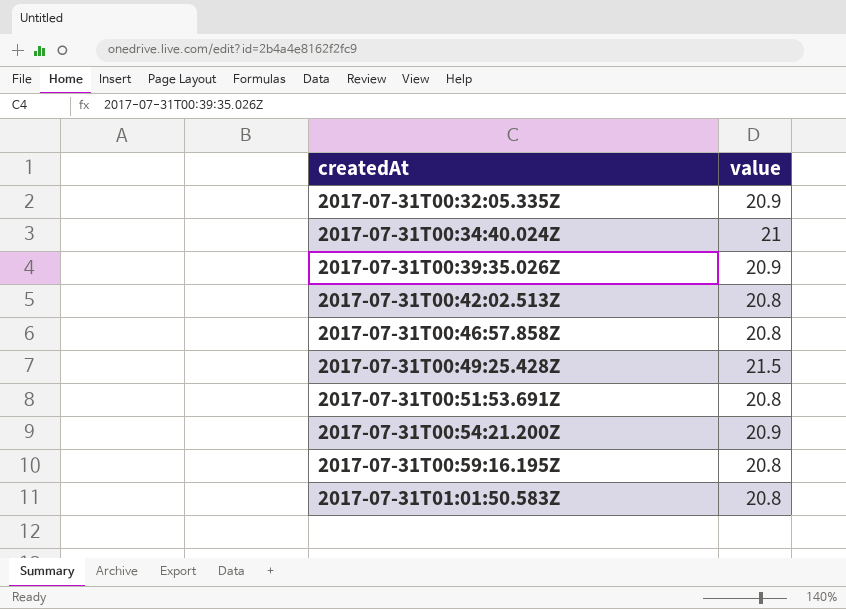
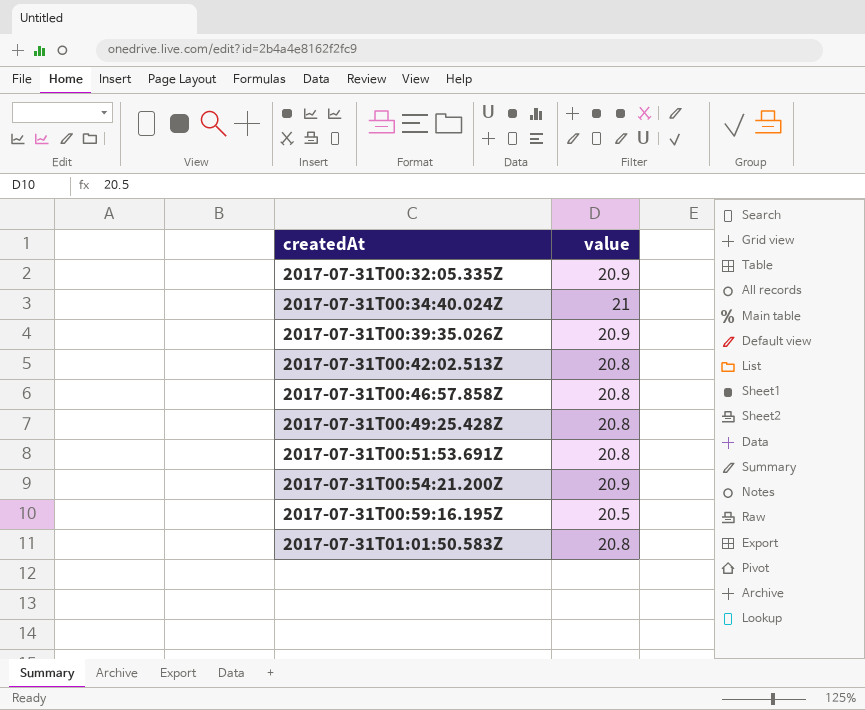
2017-07-31T00:49:25.428Z | value: 21.5 -> 20.8
2017-07-31T00:59:16.195Z | value: 20.8 -> 20.5

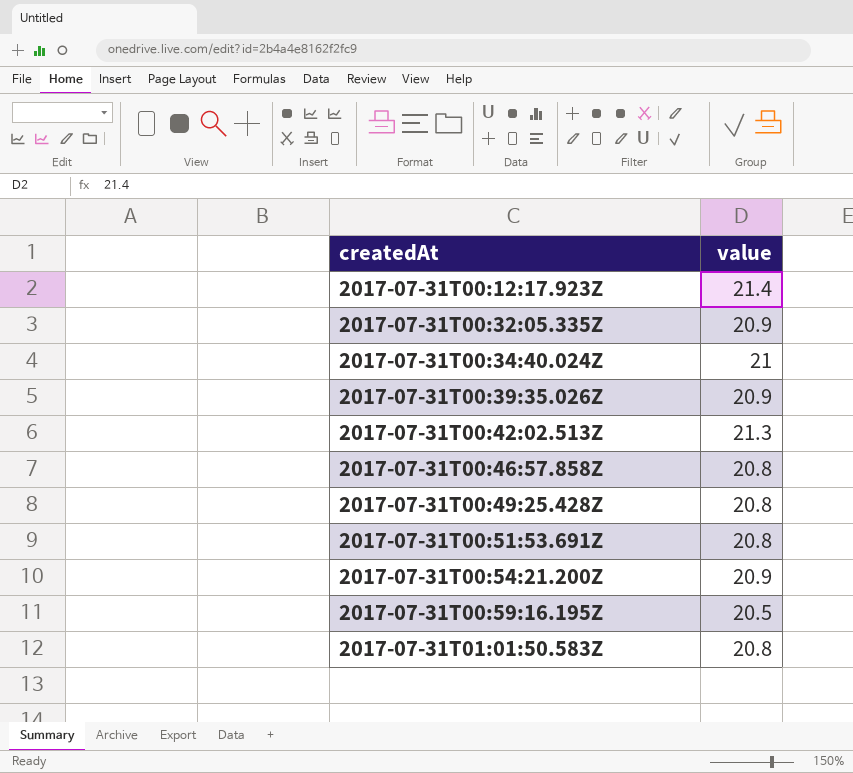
row 2017-07-31T00:12:17.923Z: none -> 21.4
2017-07-31T00:42:02.513Z | value: 20.8 -> 21.3

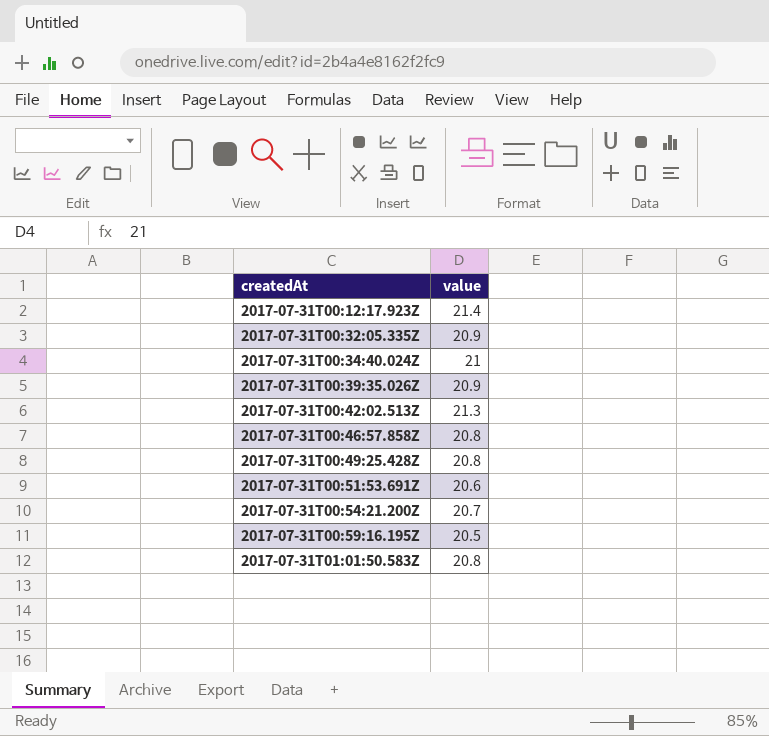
2017-07-31T00:51:53.691Z | value: 20.8 -> 20.6
2017-07-31T00:54:21.200Z | value: 20.9 -> 20.7

